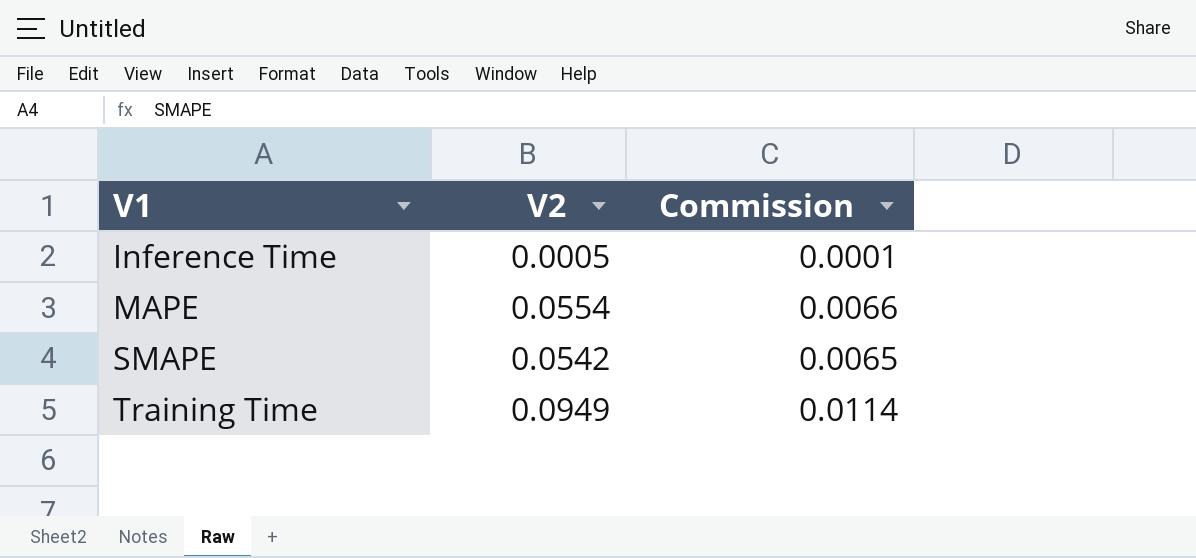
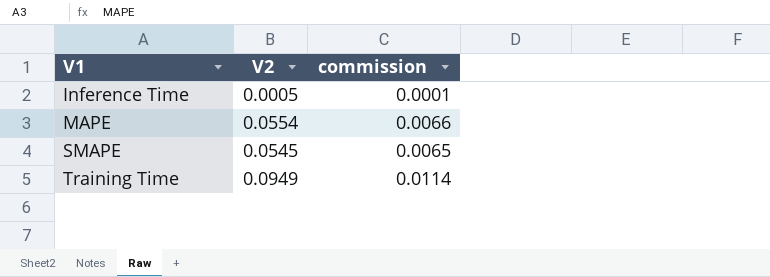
column name: Commission -> commission
SMAPE | V2: 0.0542 -> 0.0545

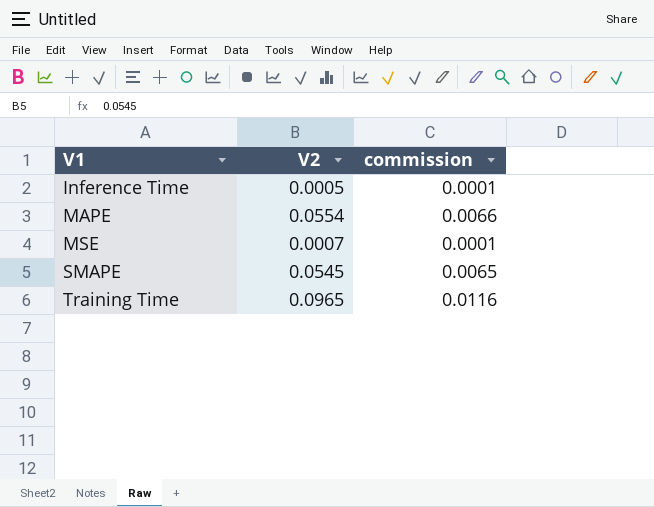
row MSE: none -> 0.0007 | 0.0001
Training Time | V2: 0.0949 -> 0.0965
Training Time | commission: 0.0114 -> 0.0116

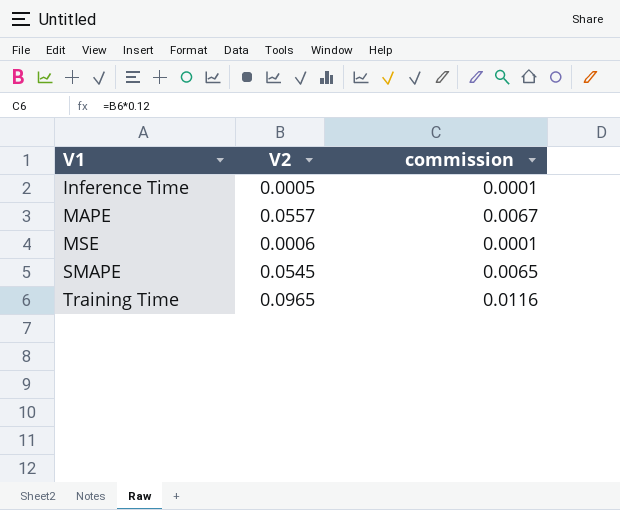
MAPE | V2: 0.0554 -> 0.0557
MAPE | commission: 0.0066 -> 0.0067
MSE | V2: 0.0007 -> 0.0006

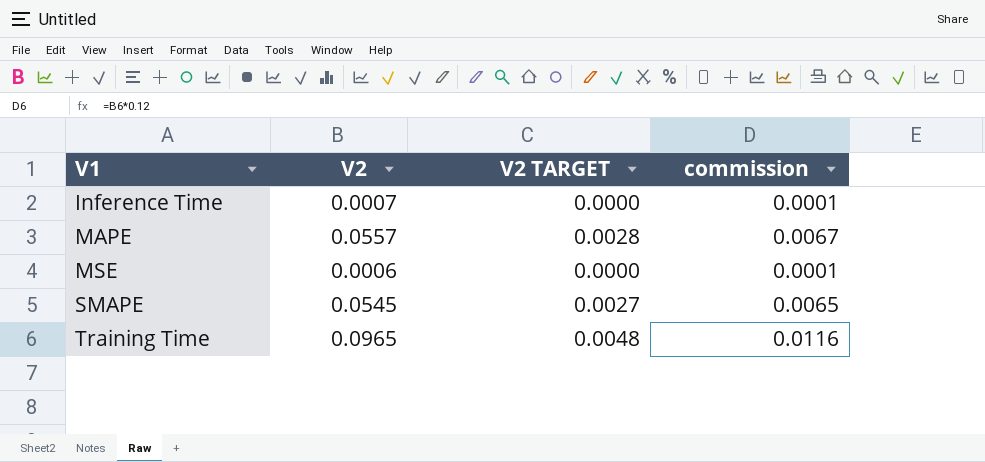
column V2 TARGET | formula: none -> [V2] * 0.05
Inference Time | V2: 0.0005 -> 0.0007

